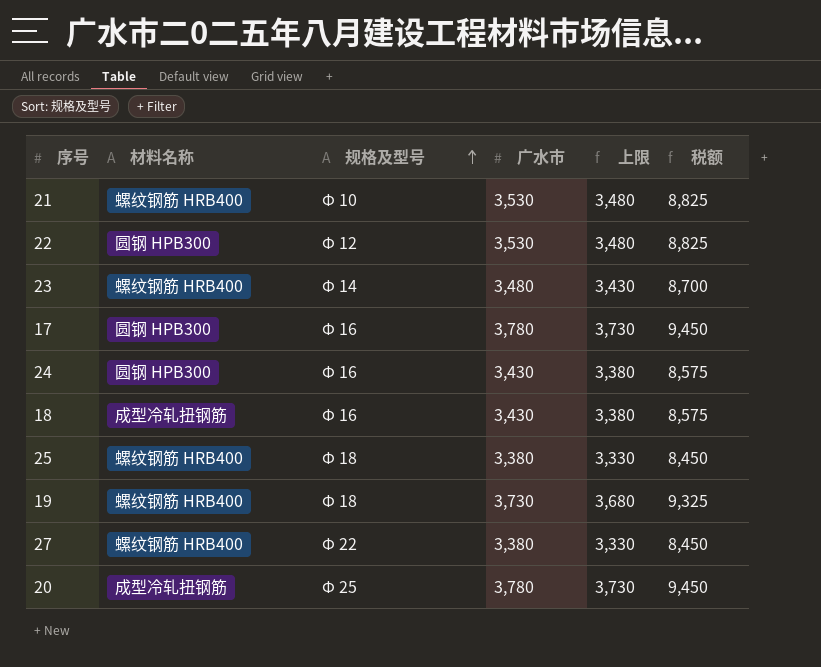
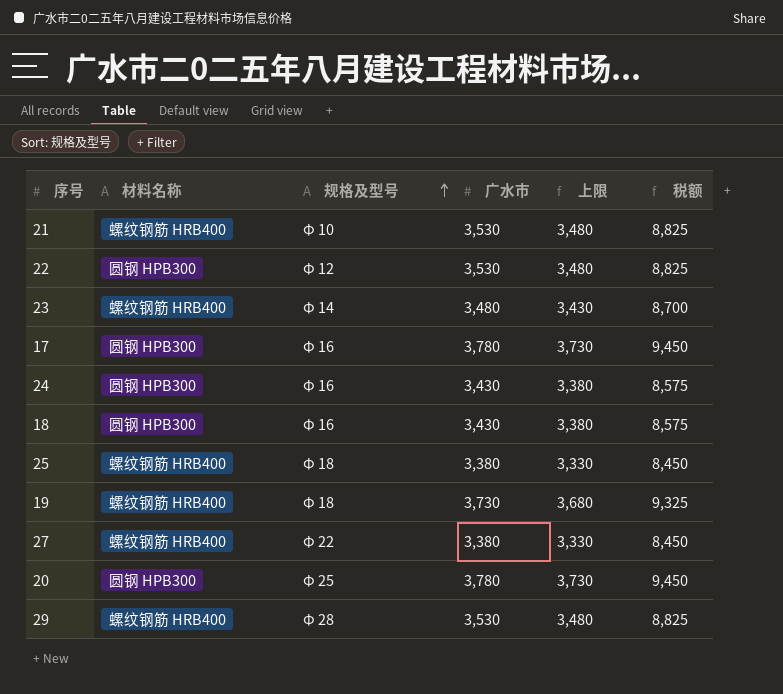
18 | 材料名称: 成型冷轧扭钢筋 -> 圆钢 HPB300
20 | 材料名称: 成型冷轧扭钢筋 -> 圆钢 HPB300
row 29: none -> 螺纹钢筋 HRB400 | Φ 28 | 3,530 | 3,480 | 8,825

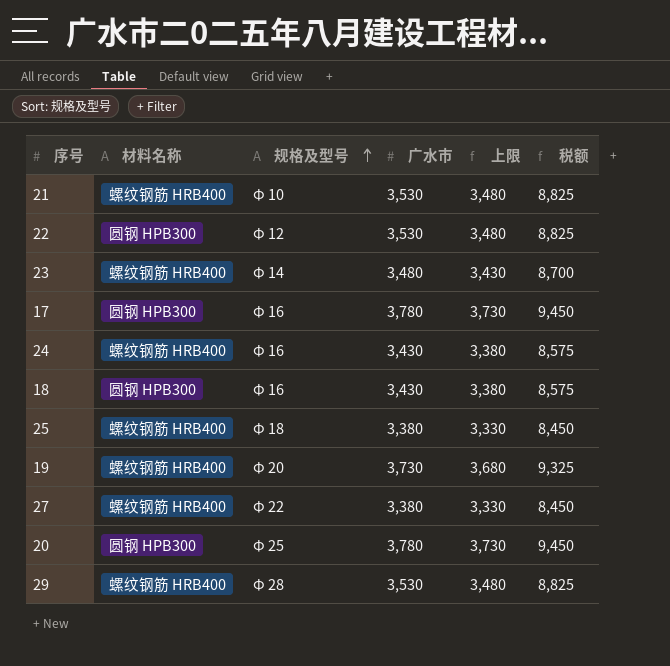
24 | 材料名称: 圆钢 HPB300 -> 螺纹钢筋 HRB400
19 | 规格及型号: Φ 18 -> Φ 20

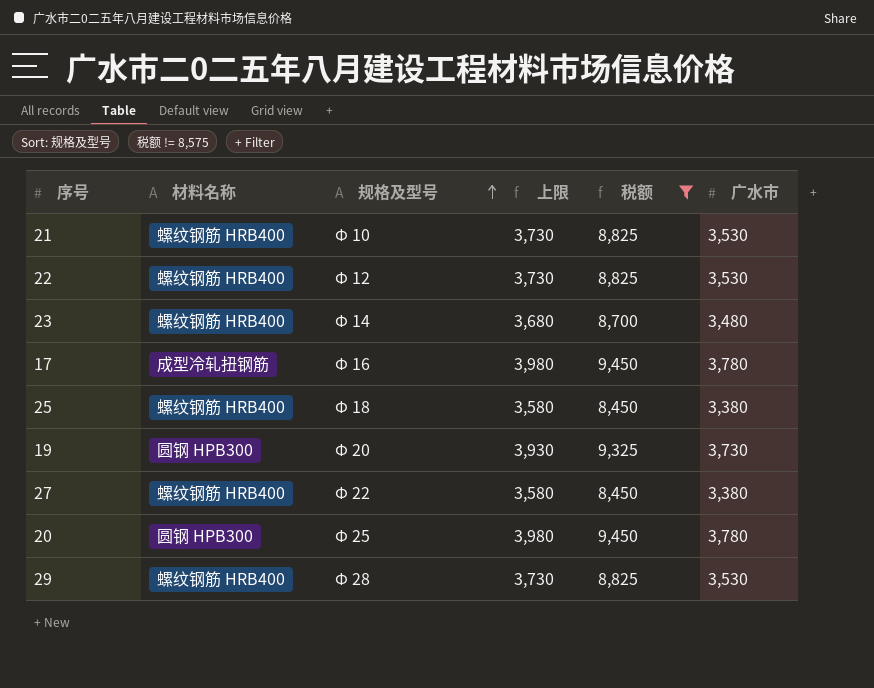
filter: none -> 税额 != 8,575
column 上限 | formula: [广水市] - 50 -> [广水市] + 200
column 广水市 | position: 4 -> 6
22 | 材料名称: 圆钢 HPB300 -> 螺纹钢筋 HRB400
17 | 材料名称: 圆钢 HPB300 -> 成型冷轧扭钢筋
19 | 材料名称: 螺纹钢筋 HRB400 -> 圆钢 HPB300

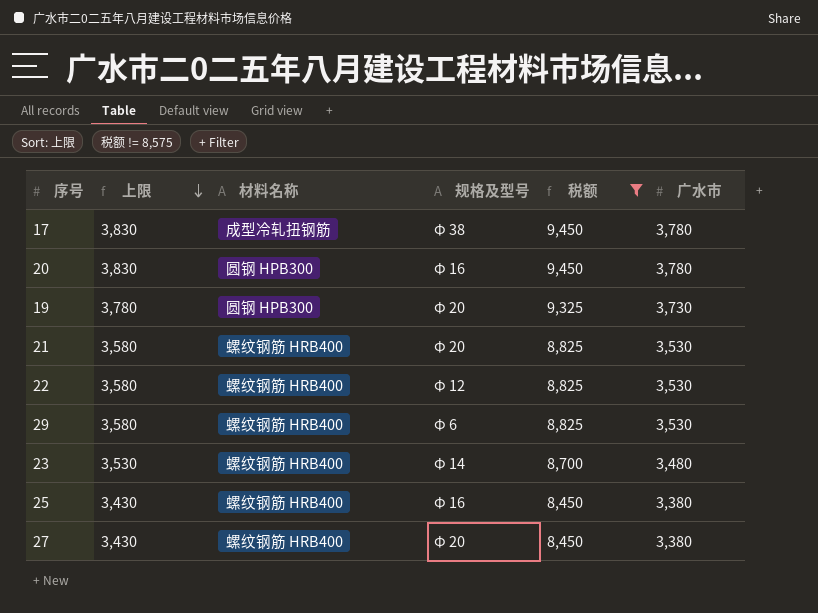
row order: 规格及型号 ascending -> 上限 descending
column 上限 | formula: [广水市] + 200 -> [广水市] + 50
column 上限 | position: 4 -> 2
17 | 规格及型号: Φ 16 -> Φ 38
20 | 规格及型号: Φ 25 -> Φ 16
21 | 规格及型号: Φ 10 -> Φ 20
29 | 规格及型号: Φ 28 -> Φ 6
25 | 规格及型号: Φ 18 -> Φ 16
27 | 规格及型号: Φ 22 -> Φ 20

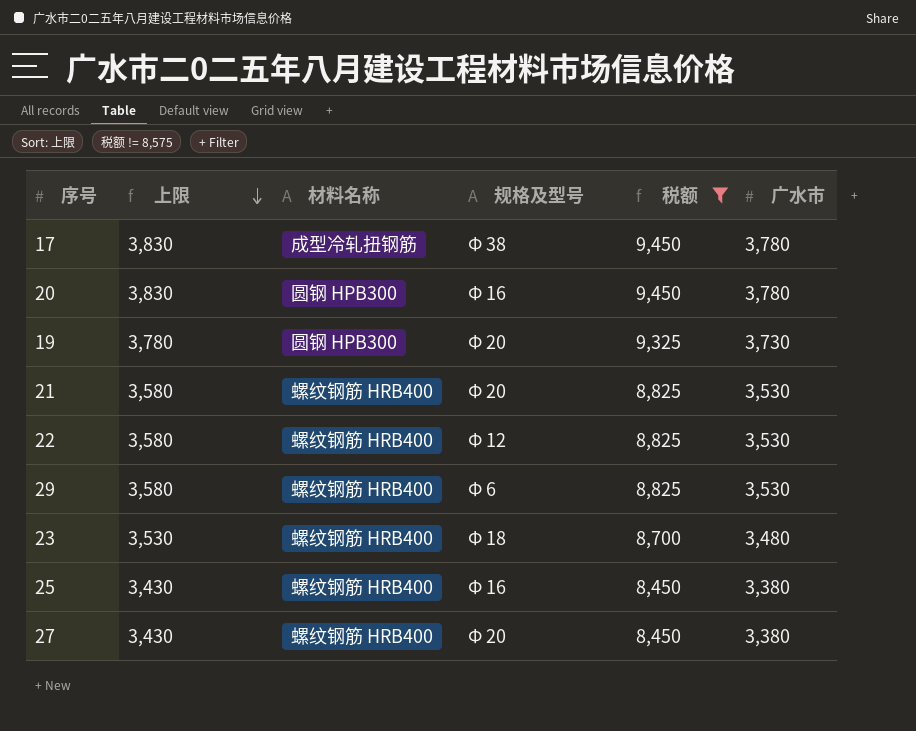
23 | 规格及型号: Φ 14 -> Φ 18

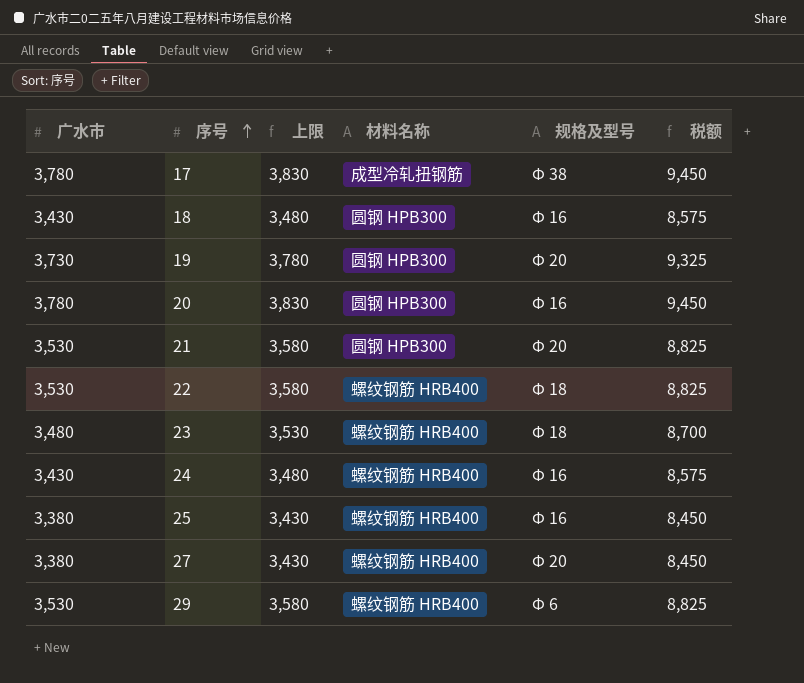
filter: 税额 != 8,575 -> none
row order: 上限 descending -> 序号 ascending
column 广水市 | position: 6 -> 1
21 | 材料名称: 螺纹钢筋 HRB400 -> 圆钢 HPB300
22 | 规格及型号: Φ 12 -> Φ 18

